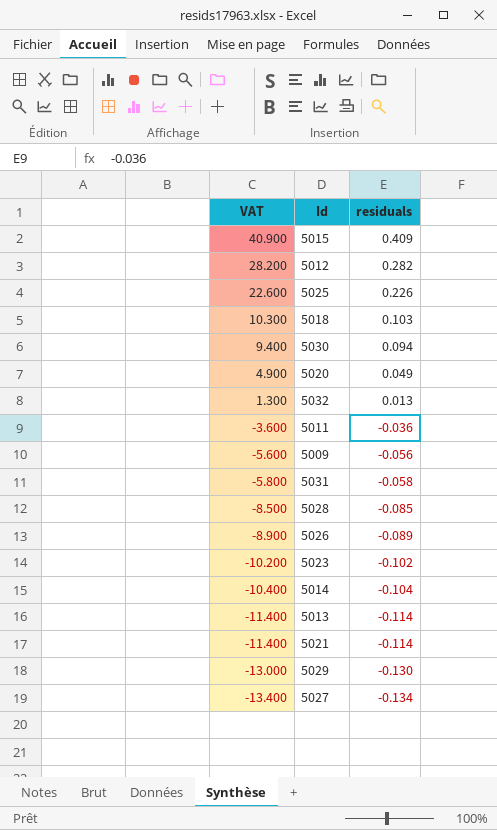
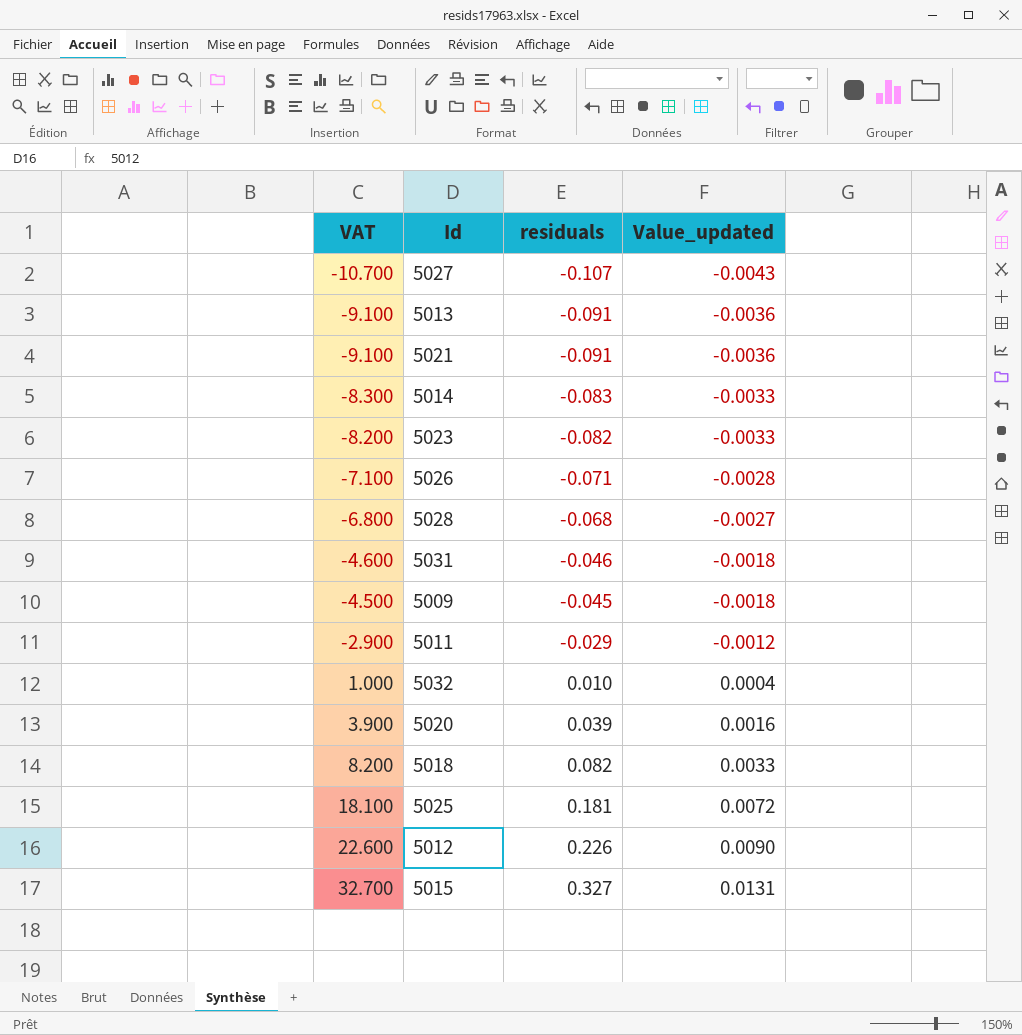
row order: VAT descending -> VAT ascending
column Value_updated | formula: none -> [residuals] * 0.04
row 5030: 9.400 | 0.094 -> none
row 5029: -13.000 | -0.130 -> none
5027 | VAT: -13.400 -> -10.700
5027 | residuals: -0.134 -> -0.107
5013 | VAT: -11.400 -> -9.100
5013 | residuals: -0.114 -> -0.091
5021 | VAT: -11.400 -> -9.100
5021 | residuals: -0.114 -> -0.091
5014 | VAT: -10.400 -> -8.300
5014 | residuals: -0.104 -> -0.083
5023 | VAT: -10.200 -> -8.200
5023 | residuals: -0.102 -> -0.082
5026 | VAT: -8.900 -> -7.100
5026 | residuals: -0.089 -> -0.071
5028 | VAT: -8.500 -> -6.800
5028 | residuals: -0.085 -> -0.068
5031 | VAT: -5.800 -> -4.600
5031 | residuals: -0.058 -> -0.046
5009 | VAT: -5.600 -> -4.500
5009 | residuals: -0.056 -> -0.045
5011 | VAT: -3.600 -> -2.900
5011 | residuals: -0.036 -> -0.029
5032 | VAT: 1.300 -> 1.000
5032 | residuals: 0.013 -> 0.010
5020 | VAT: 4.900 -> 3.900
5020 | residuals: 0.049 -> 0.039
5018 | VAT: 10.300 -> 8.200
5018 | residuals: 0.103 -> 0.082
5025 | VAT: 22.600 -> 18.100
5025 | residuals: 0.226 -> 0.181
5012 | VAT: 28.200 -> 22.600
5012 | residuals: 0.282 -> 0.226
5015 | VAT: 40.900 -> 32.700
5015 | residuals: 0.409 -> 0.327

